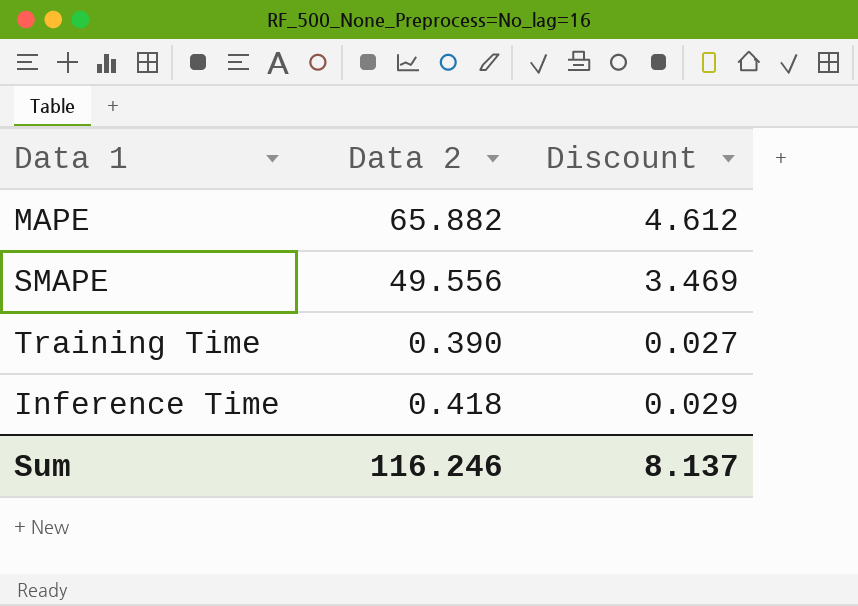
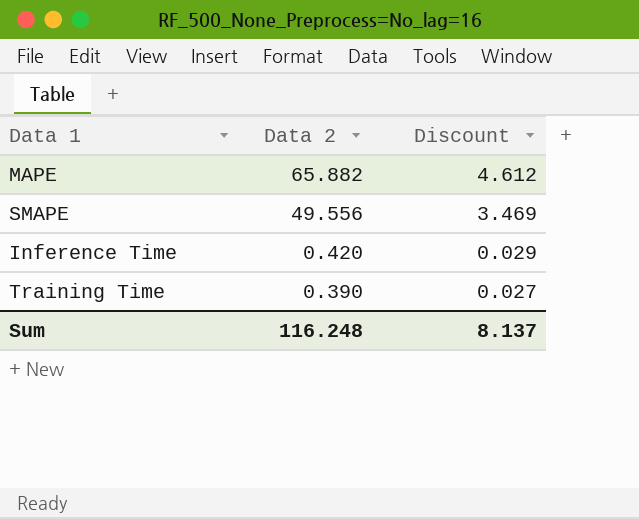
row order: none -> Data 2 descending
Inference Time | Data 2: 0.418 -> 0.420
Sum | Data 2: 116.246 -> 116.248

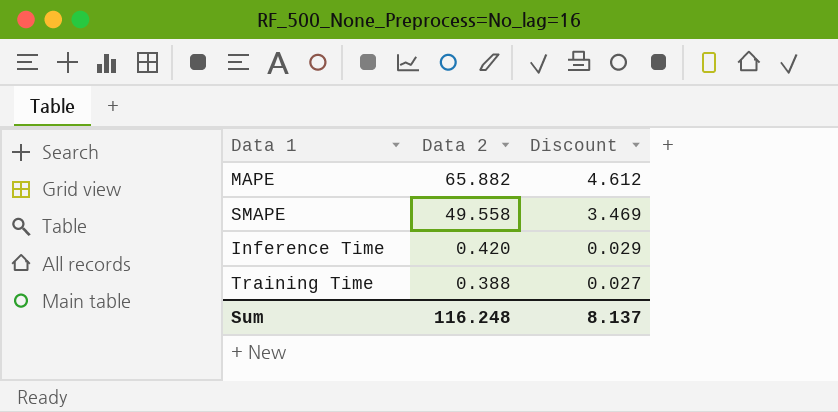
SMAPE | Data 2: 49.556 -> 49.558
Training Time | Data 2: 0.390 -> 0.388

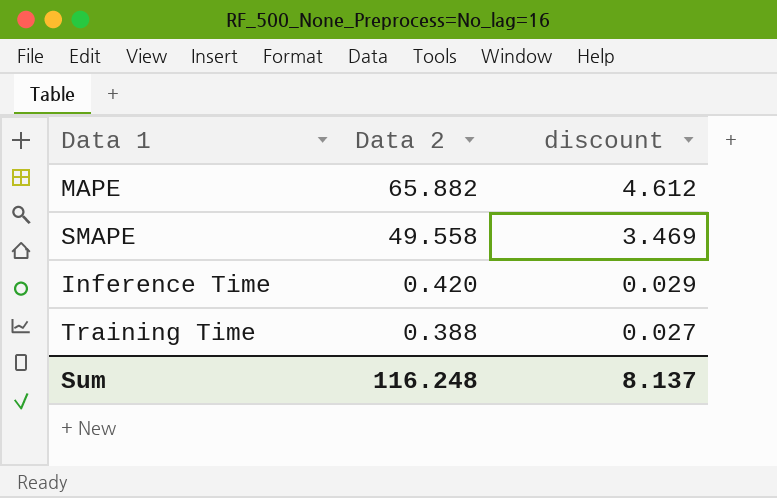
column name: Discount -> discount

